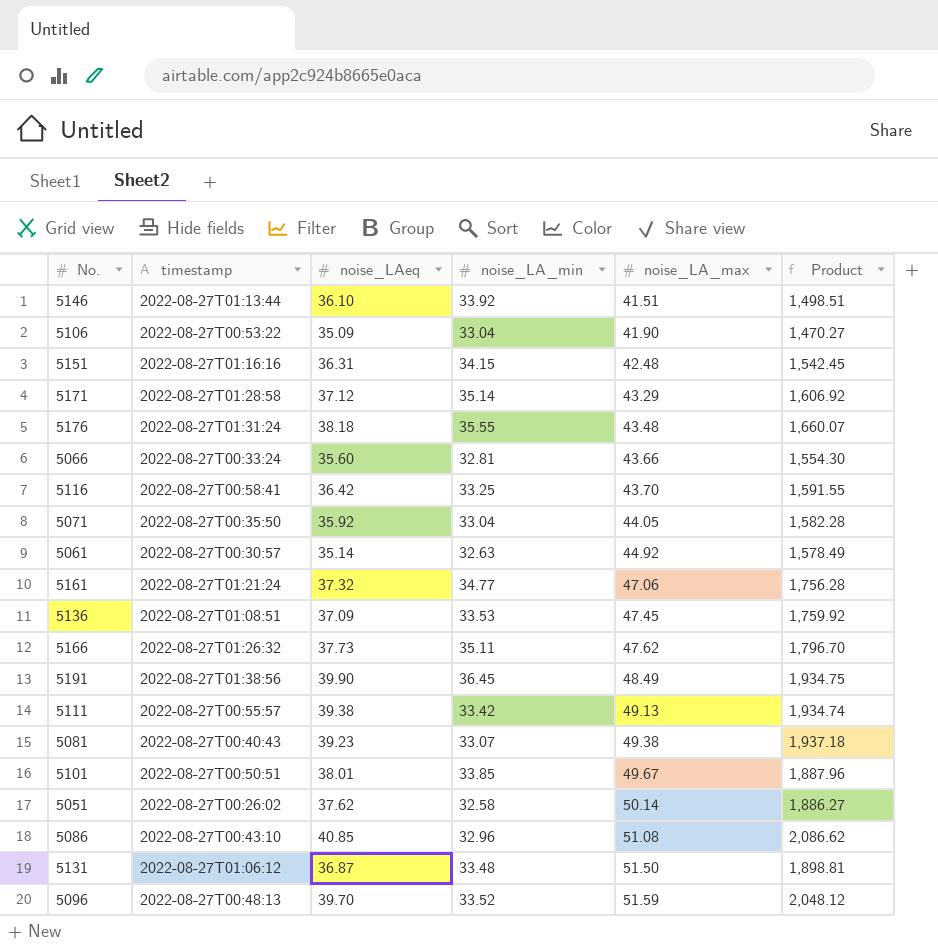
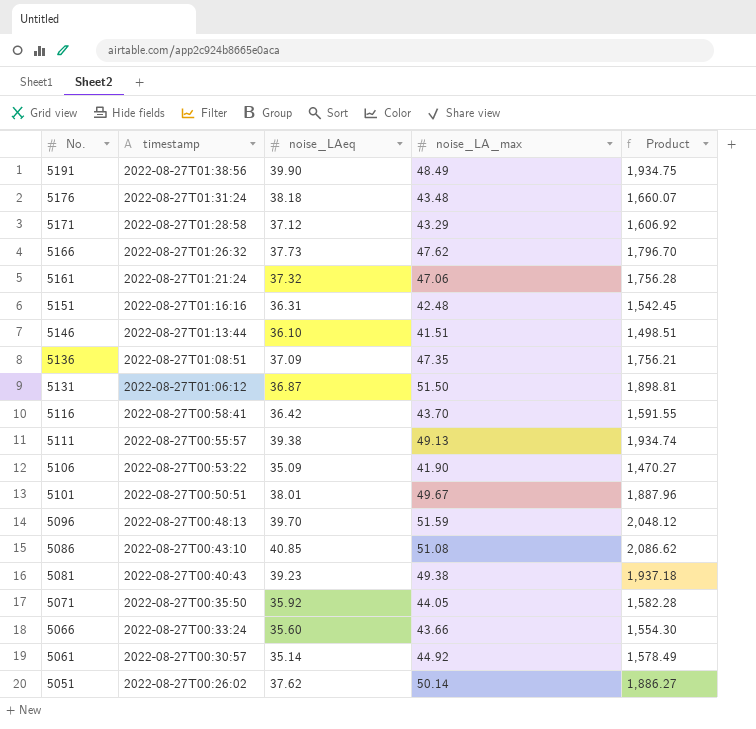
row order: noise_LA_max ascending -> No. descending
column noise_LA_min | position: 4 -> none
5136 | noise_LA_max: 47.45 -> 47.35
5136 | Product: 1,759.92 -> 1,756.21

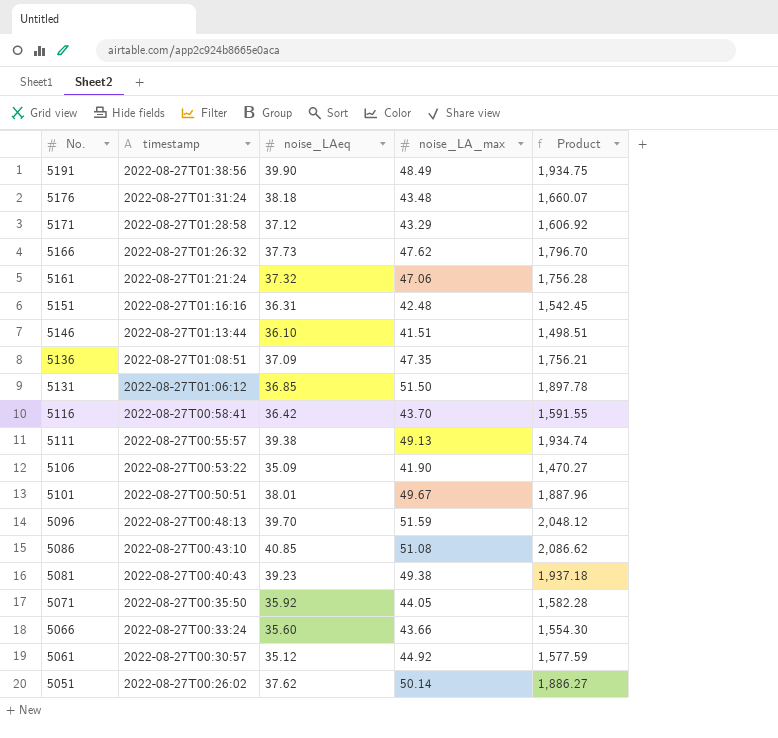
5131 | noise_LAeq: 36.87 -> 36.85
5131 | Product: 1,898.81 -> 1,897.78
5061 | noise_LAeq: 35.14 -> 35.12
5061 | Product: 1,578.49 -> 1,577.59

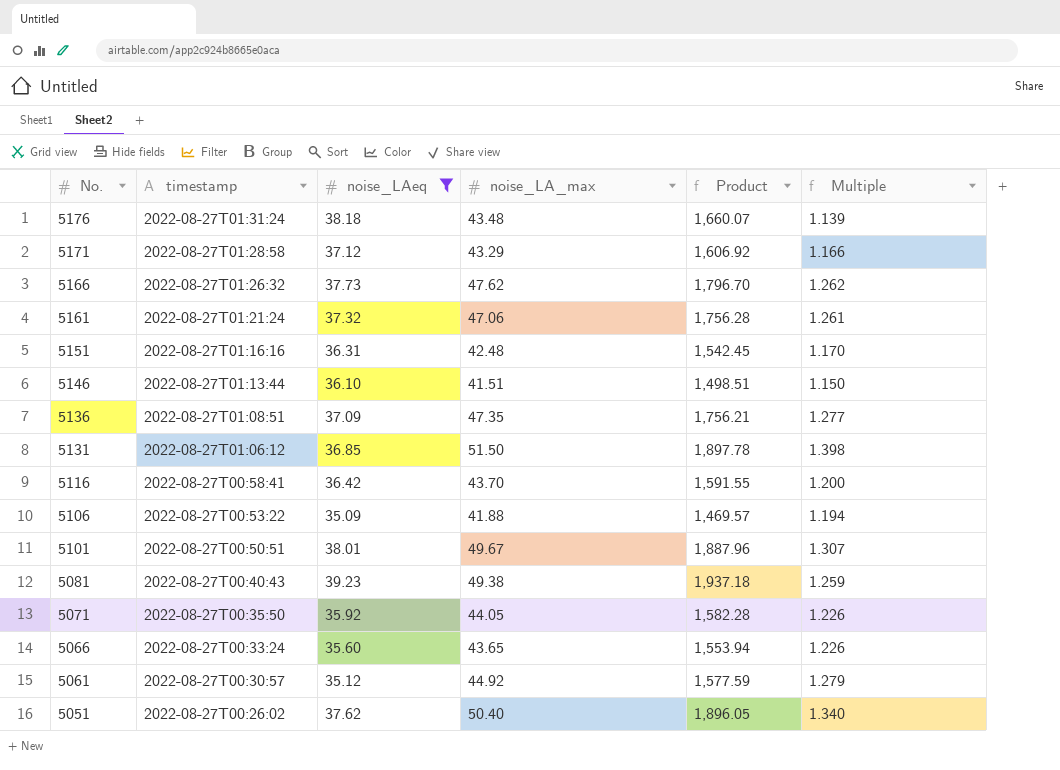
filter: none -> noise_LAeq <= 39.23
column Multiple | formula: none -> [noise_LA_max] / [noise_LAeq]
5106 | noise_LA_max: 41.90 -> 41.88
5106 | Product: 1,470.27 -> 1,469.57
5066 | noise_LA_max: 43.66 -> 43.65
5066 | Product: 1,554.30 -> 1,553.94
5051 | noise_LA_max: 50.14 -> 50.40
5051 | Product: 1,886.27 -> 1,896.05

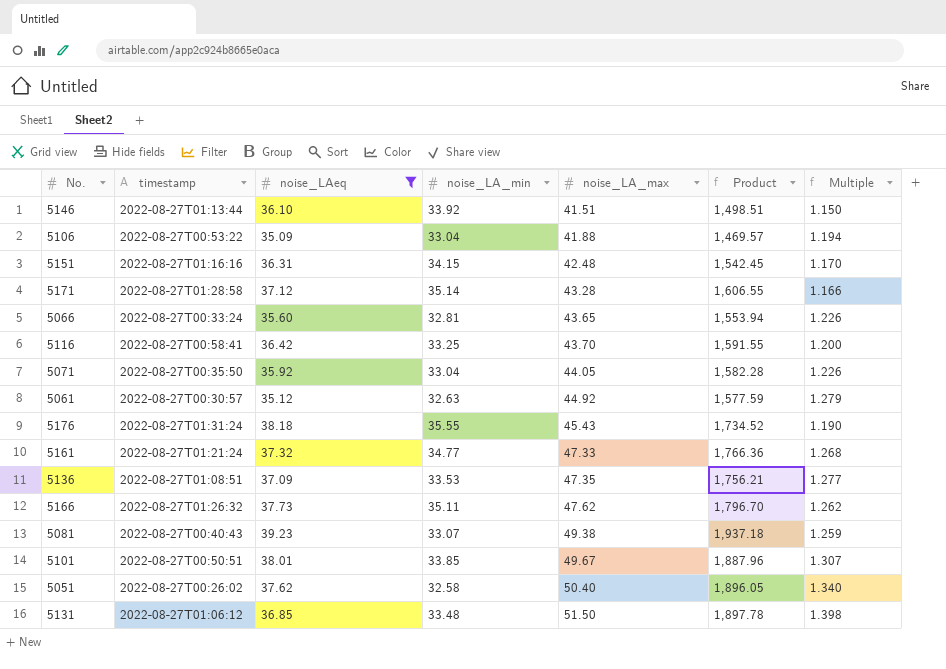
row order: No. descending -> noise_LA_max ascending
column noise_LA_min | position: none -> 4
5171 | noise_LA_max: 43.29 -> 43.28
5171 | Product: 1,606.92 -> 1,606.55
5176 | noise_LA_max: 43.48 -> 45.43
5176 | Product: 1,660.07 -> 1,734.52
5176 | Multiple: 1.139 -> 1.190
5161 | noise_LA_max: 47.06 -> 47.33
5161 | Product: 1,756.28 -> 1,766.36
5161 | Multiple: 1.261 -> 1.268

